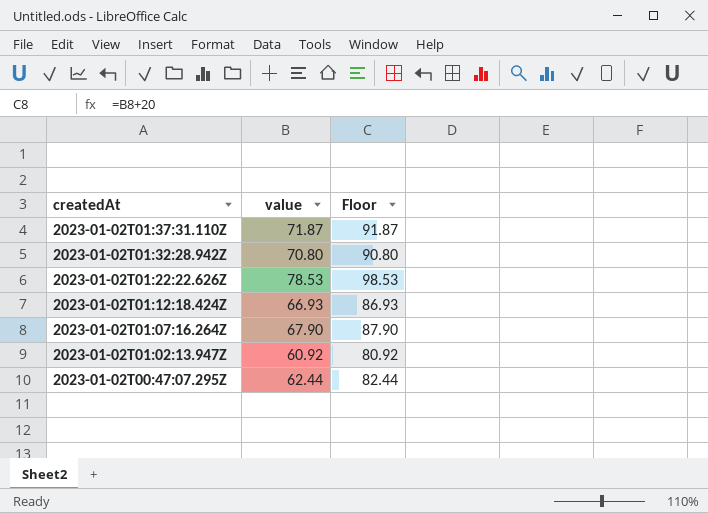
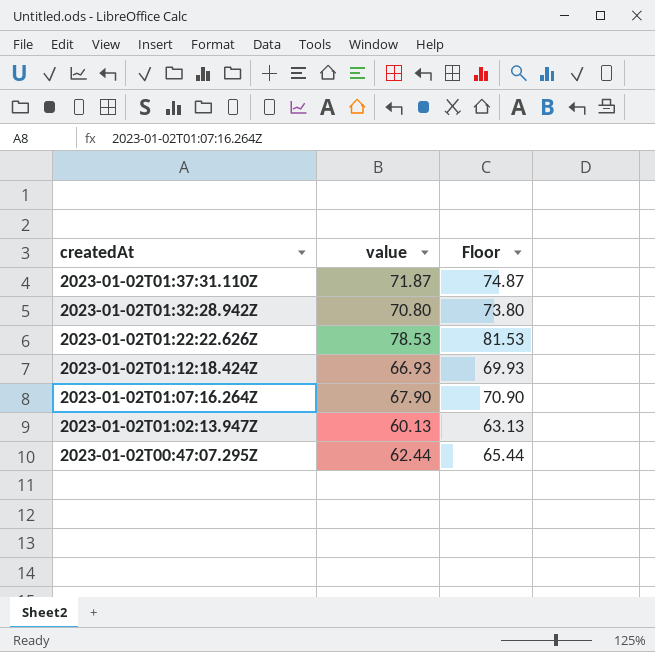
column Floor | formula: [value] + 20 -> [value] + 3
2023-01-02T01:02:13.947Z | value: 60.92 -> 60.13

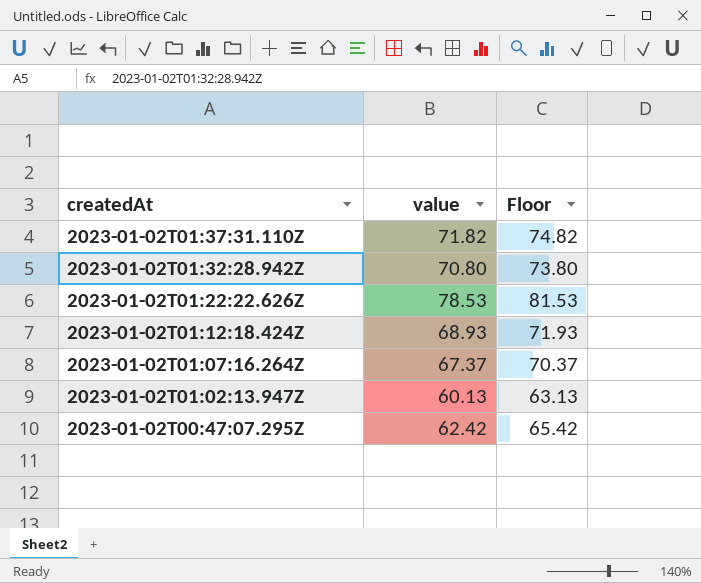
2023-01-02T01:37:31.110Z | value: 71.87 -> 71.82
2023-01-02T01:37:31.110Z | Floor: 74.87 -> 74.82
2023-01-02T01:12:18.424Z | value: 66.93 -> 68.93
2023-01-02T01:12:18.424Z | Floor: 69.93 -> 71.93
2023-01-02T01:07:16.264Z | value: 67.90 -> 67.37
2023-01-02T01:07:16.264Z | Floor: 70.90 -> 70.37
2023-01-02T00:47:07.295Z | value: 62.44 -> 62.42
2023-01-02T00:47:07.295Z | Floor: 65.44 -> 65.42

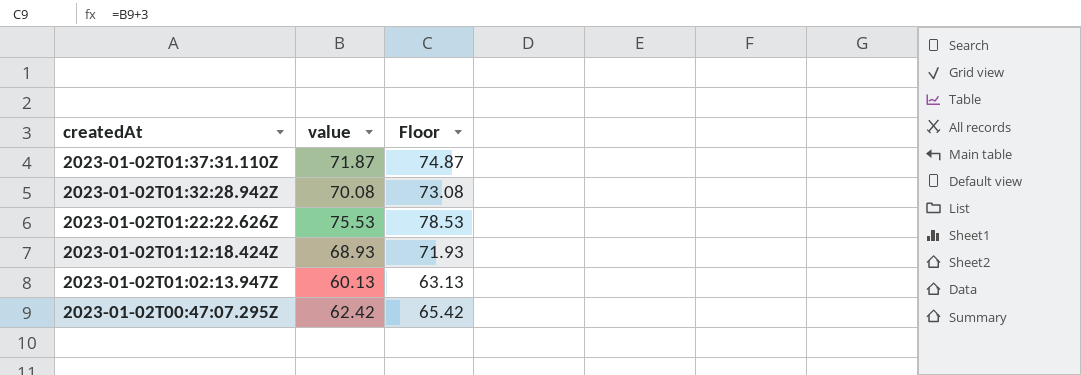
row 2023-01-02T01:07:16.264Z: 67.37 | 70.37 -> none
2023-01-02T01:37:31.110Z | value: 71.82 -> 71.87
2023-01-02T01:37:31.110Z | Floor: 74.82 -> 74.87
2023-01-02T01:32:28.942Z | value: 70.80 -> 70.08
2023-01-02T01:32:28.942Z | Floor: 73.80 -> 73.08
2023-01-02T01:22:22.626Z | value: 78.53 -> 75.53
2023-01-02T01:22:22.626Z | Floor: 81.53 -> 78.53

